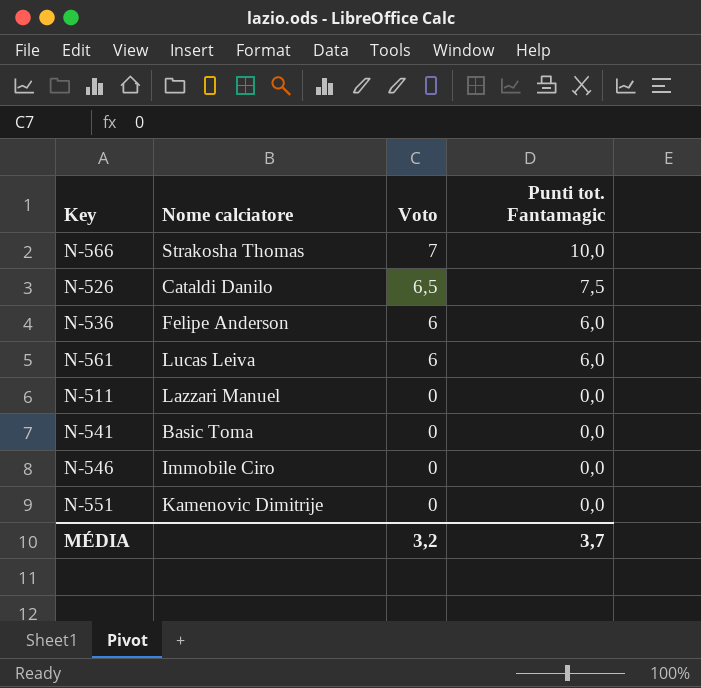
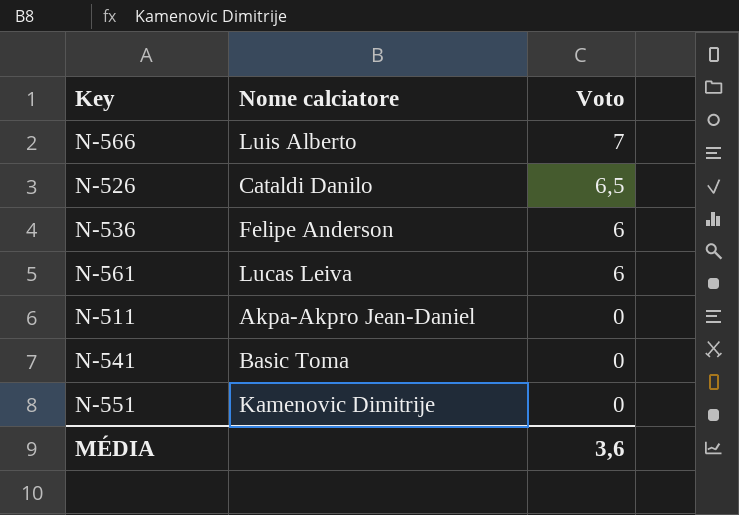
column Punti tot. Fantamagic | position: 4 -> none
row N-546: Immobile Ciro | 0 | 0,0 -> none
N-566 | Nome calciatore: Strakosha Thomas -> Luis Alberto
N-511 | Nome calciatore: Lazzari Manuel -> Akpa-Akpro Jean-Daniel
MÉDIA | Voto: 3,2 -> 3,6

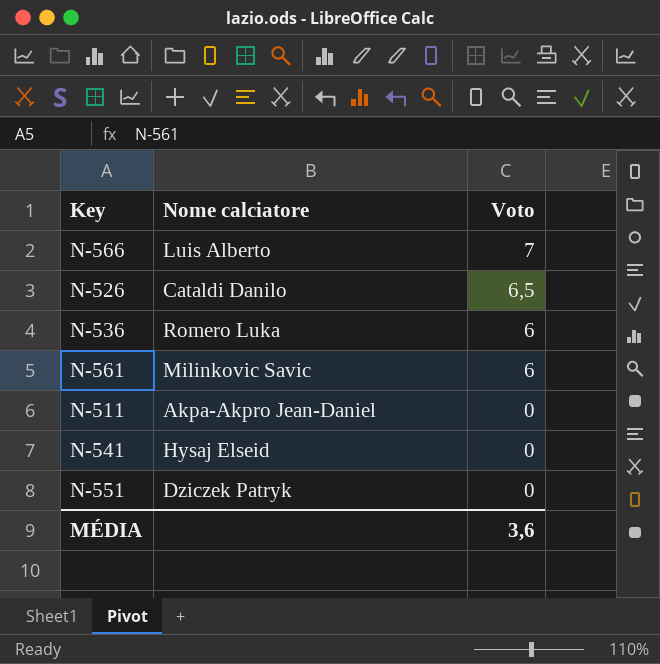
N-536 | Nome calciatore: Felipe Anderson -> Romero Luka
N-561 | Nome calciatore: Lucas Leiva -> Milinkovic Savic
N-541 | Nome calciatore: Basic Toma -> Hysaj Elseid
N-551 | Nome calciatore: Kamenovic Dimitrije -> Dziczek Patryk

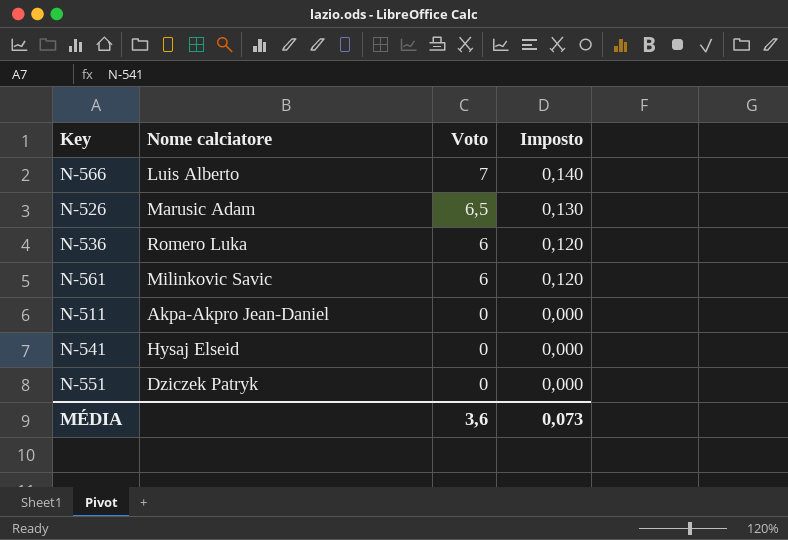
column Imposto | formula: none -> [Voto] * 0,02
N-526 | Nome calciatore: Cataldi Danilo -> Marusic Adam

